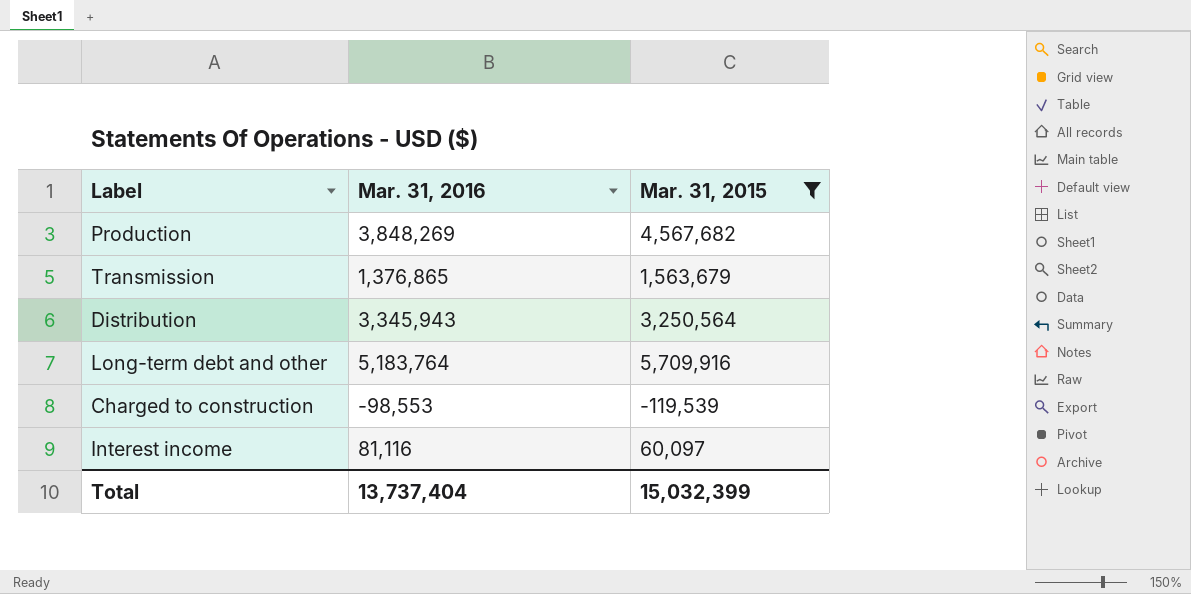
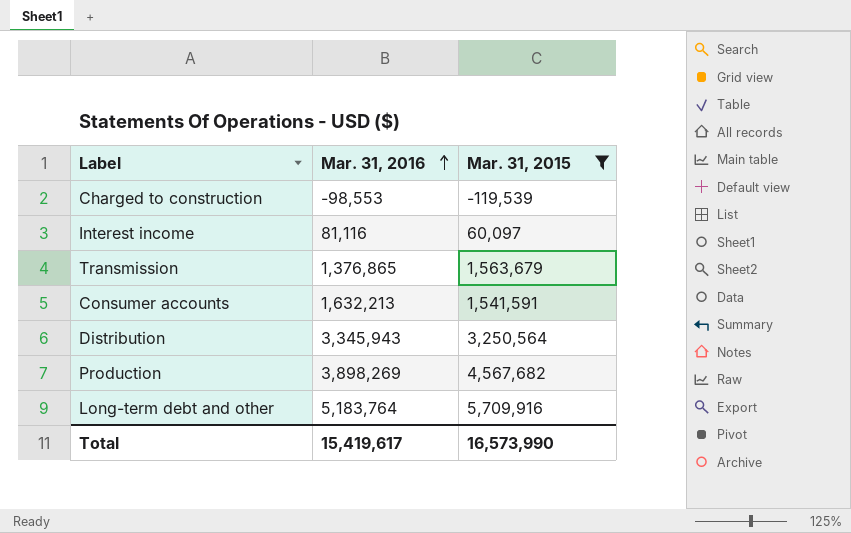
row order: none -> Mar. 31, 2016 ascending
row Consumer accounts: none -> 1,632,213 | 1,541,591
Production | Mar. 31, 2016: 3,848,269 -> 3,898,269
Total | Mar. 31, 2016: 13,737,404 -> 15,419,617
Total | Mar. 31, 2015: 15,032,399 -> 16,573,990

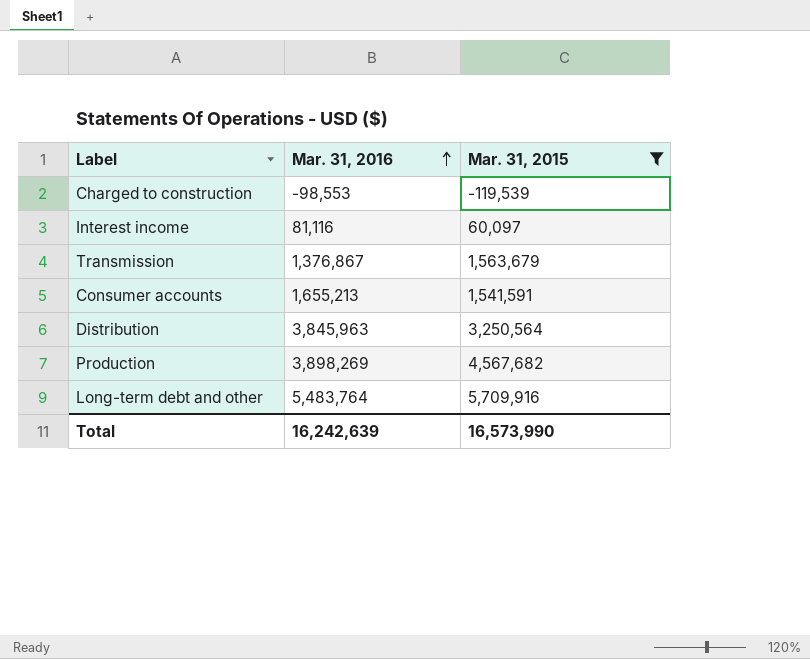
Transmission | Mar. 31, 2016: 1,376,865 -> 1,376,867
Consumer accounts | Mar. 31, 2016: 1,632,213 -> 1,655,213
Distribution | Mar. 31, 2016: 3,345,943 -> 3,845,963
Long-term debt and other | Mar. 31, 2016: 5,183,764 -> 5,483,764
Total | Mar. 31, 2016: 15,419,617 -> 16,242,639

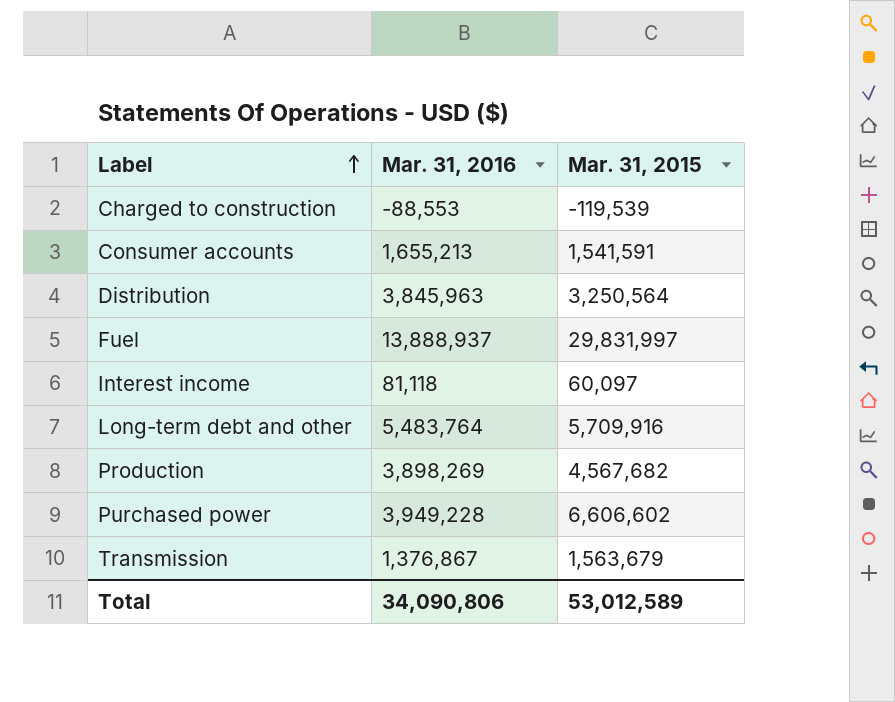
filter: Mar. 31, 2015 <= 5,709,916 -> none
row order: Mar. 31, 2016 ascending -> Label ascending
Charged to construction | Mar. 31, 2016: -98,553 -> -88,553
Interest income | Mar. 31, 2016: 81,116 -> 81,118
Total | Mar. 31, 2016: 16,242,639 -> 34,090,806
Total | Mar. 31, 2015: 16,573,990 -> 53,012,589

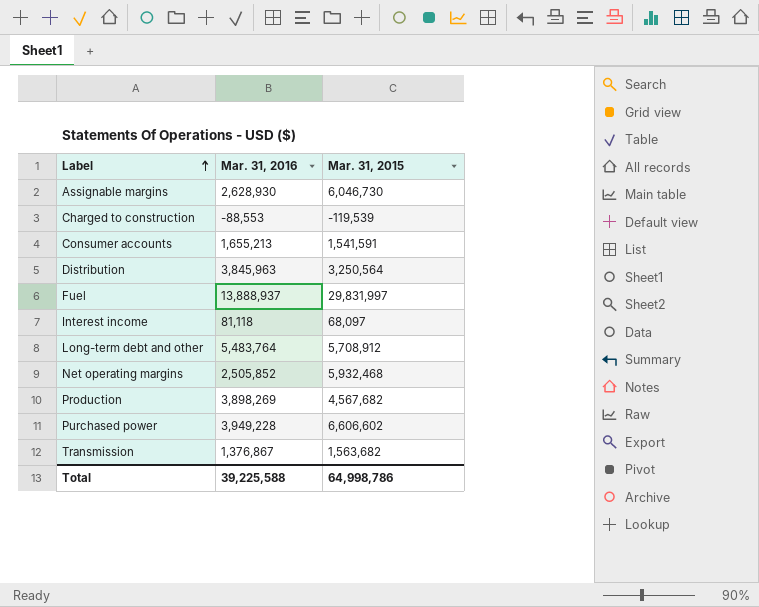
row Assignable margins: none -> 2,628,930 | 6,046,730
Interest income | Mar. 31, 2015: 60,097 -> 68,097
Long-term debt and other | Mar. 31, 2015: 5,709,916 -> 5,708,912
row Net operating margins: none -> 2,505,852 | 5,932,468
Transmission | Mar. 31, 2015: 1,563,679 -> 1,563,682
Total | Mar. 31, 2016: 34,090,806 -> 39,225,588
Total | Mar. 31, 2015: 53,012,589 -> 64,998,786

